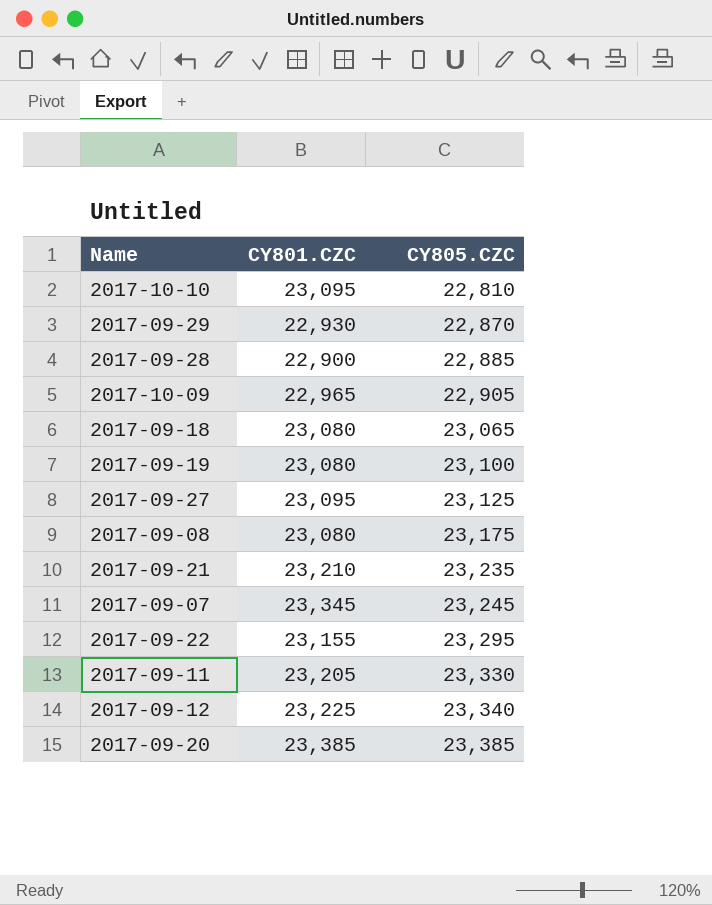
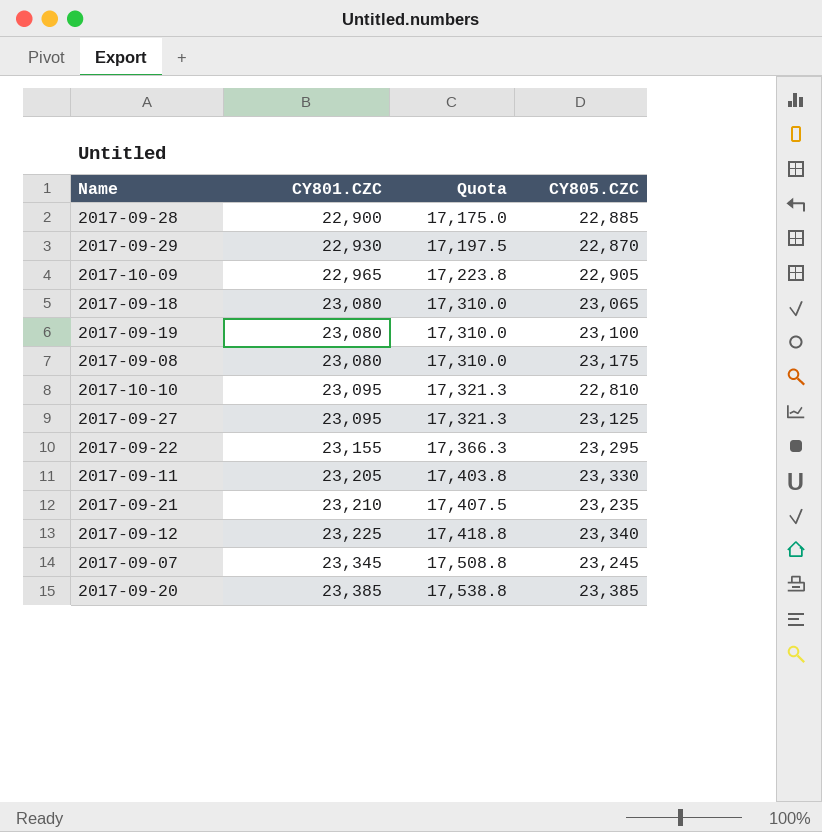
row order: CY805.CZC ascending -> CY801.CZC ascending
column Quota | formula: none -> [CY801.CZC] * 0.75

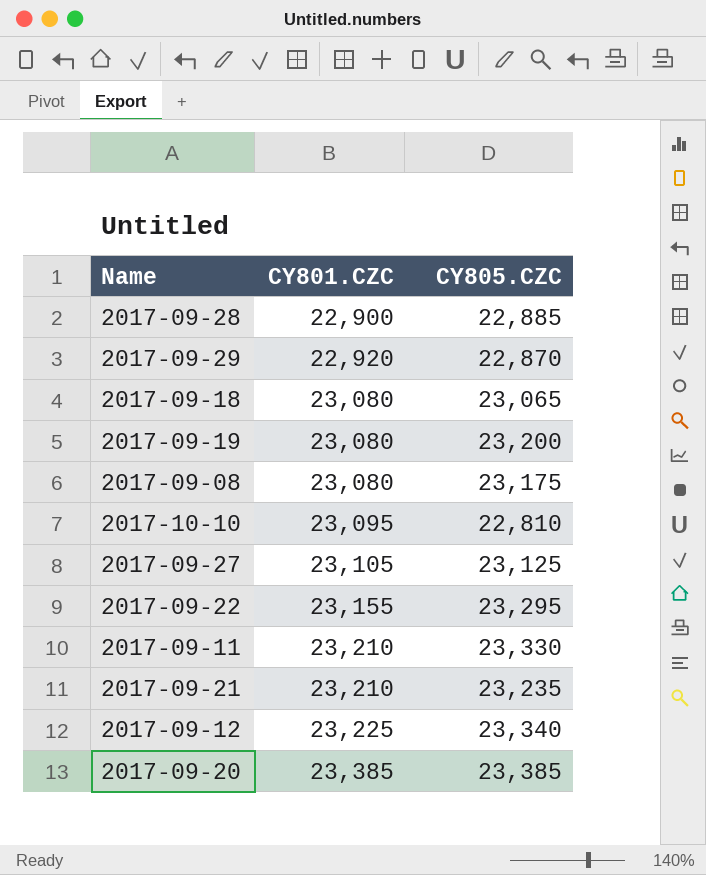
column Quota | formula: [CY801.CZC] * 0.75 -> none
row 2017-10-09: 22,965 | 17,223.8 | 22,905 -> none
row 2017-09-07: 23,345 | 17,508.8 | 23,245 -> none
2017-09-29 | CY801.CZC: 22,930 -> 22,920
2017-09-19 | CY805.CZC: 23,100 -> 23,200
2017-09-27 | CY801.CZC: 23,095 -> 23,105
2017-09-11 | CY801.CZC: 23,205 -> 23,210

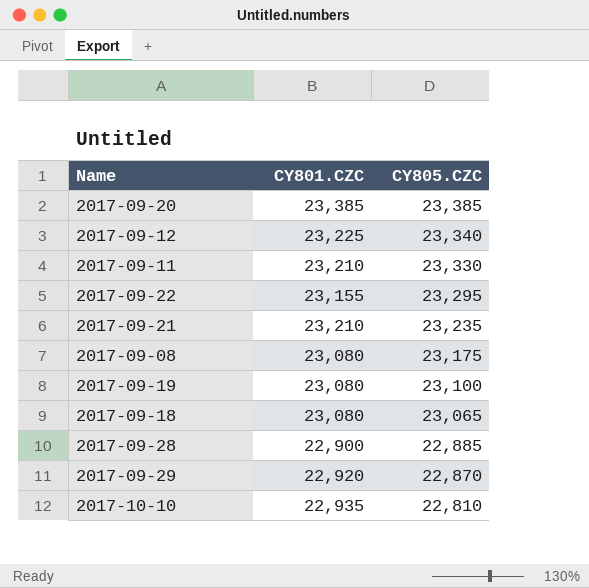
row order: CY801.CZC ascending -> CY805.CZC descending
row 2017-09-27: 23,105 | 23,125 -> none
2017-09-19 | CY805.CZC: 23,200 -> 23,100
2017-10-10 | CY801.CZC: 23,095 -> 22,935

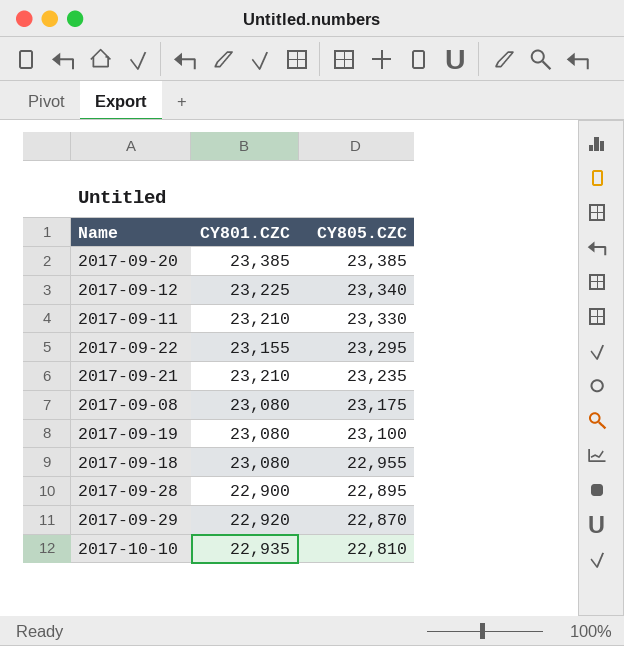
2017-09-18 | CY805.CZC: 23,065 -> 22,955
2017-09-28 | CY805.CZC: 22,885 -> 22,895

